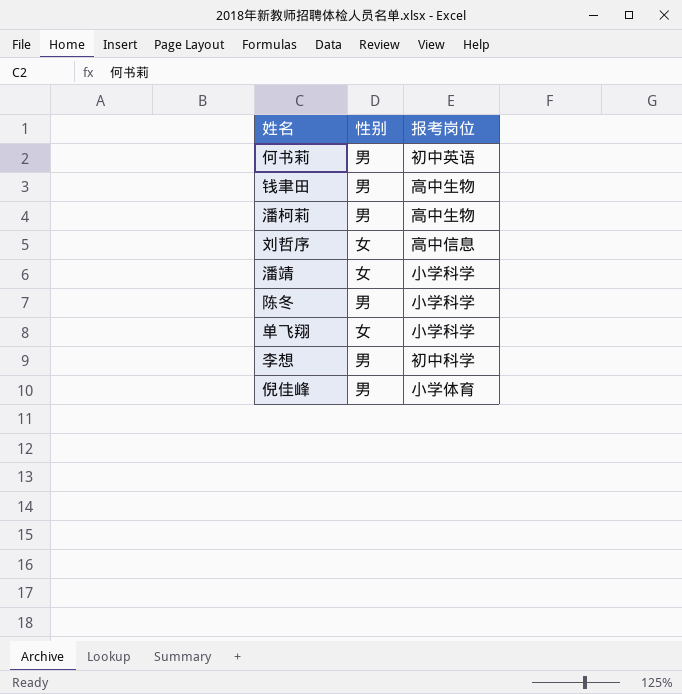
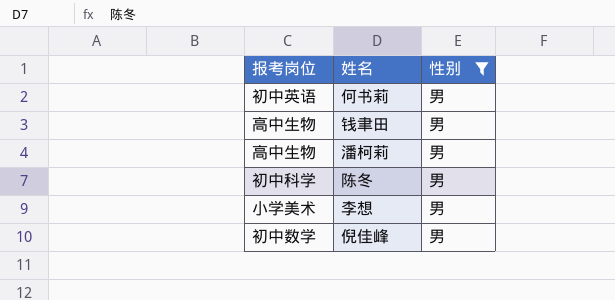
filter: none -> 性别 = 男
column 报考岗位 | position: 3 -> 1
陈冬 | 报考岗位: 小学科学 -> 初中科学
李想 | 报考岗位: 初中科学 -> 小学美术
倪佳峰 | 报考岗位: 小学体育 -> 初中数学

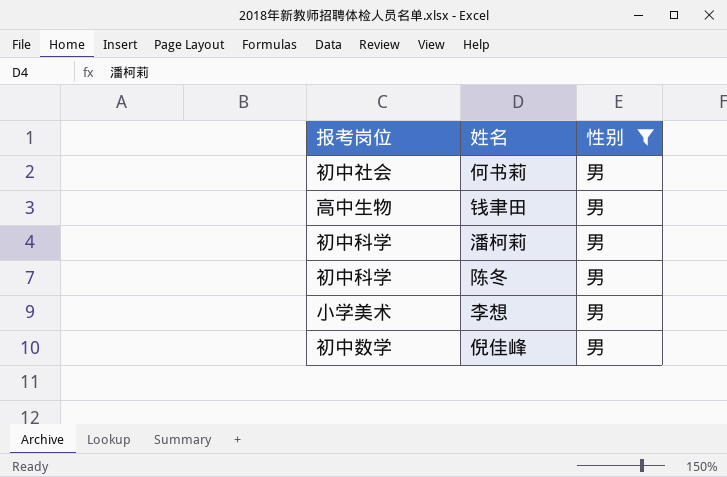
何书莉 | 报考岗位: 初中英语 -> 初中社会
潘柯莉 | 报考岗位: 高中生物 -> 初中科学

